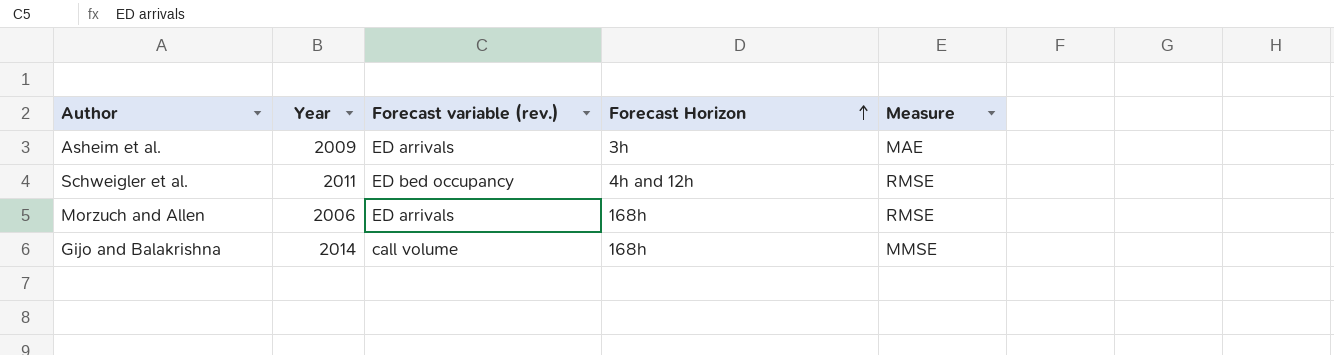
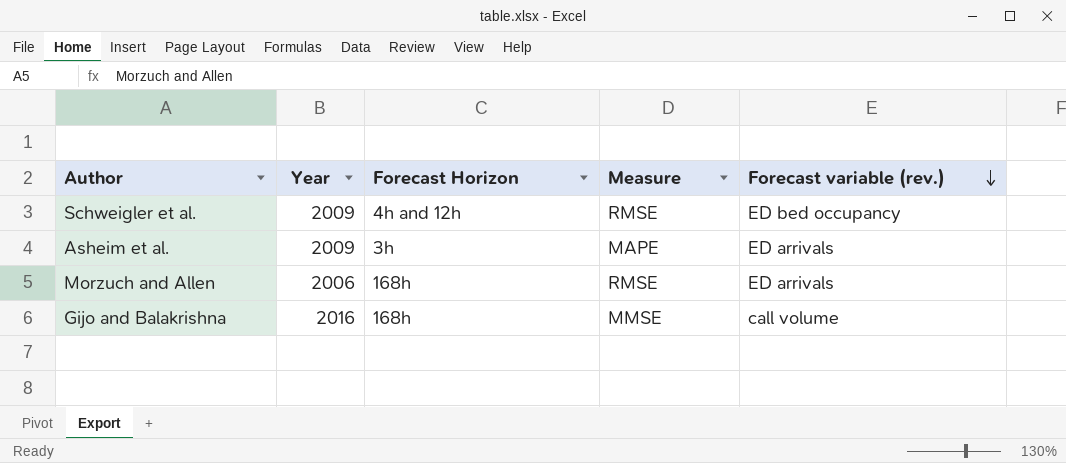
row order: Forecast Horizon ascending -> Forecast variable (rev.) descending
column Forecast variable (rev.) | position: 3 -> 5
Schweigler et al. | Year: 2011 -> 2009
Asheim et al. | Measure: MAE -> MAPE
Gijo and Balakrishna | Year: 2014 -> 2016

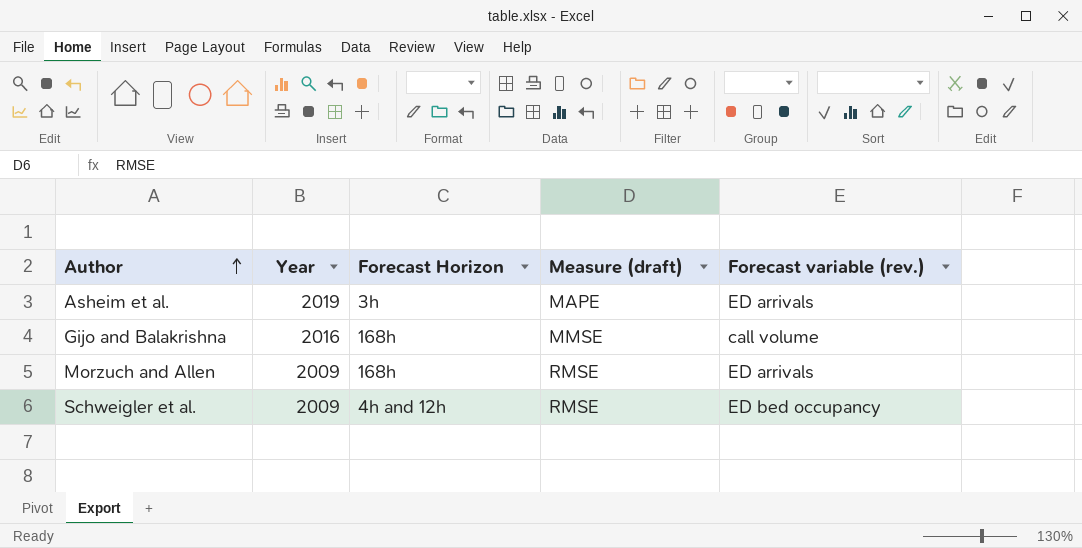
row order: Forecast variable (rev.) descending -> Author ascending
column name: Measure -> Measure (draft)
Asheim et al. | Year: 2009 -> 2019
Morzuch and Allen | Year: 2006 -> 2009

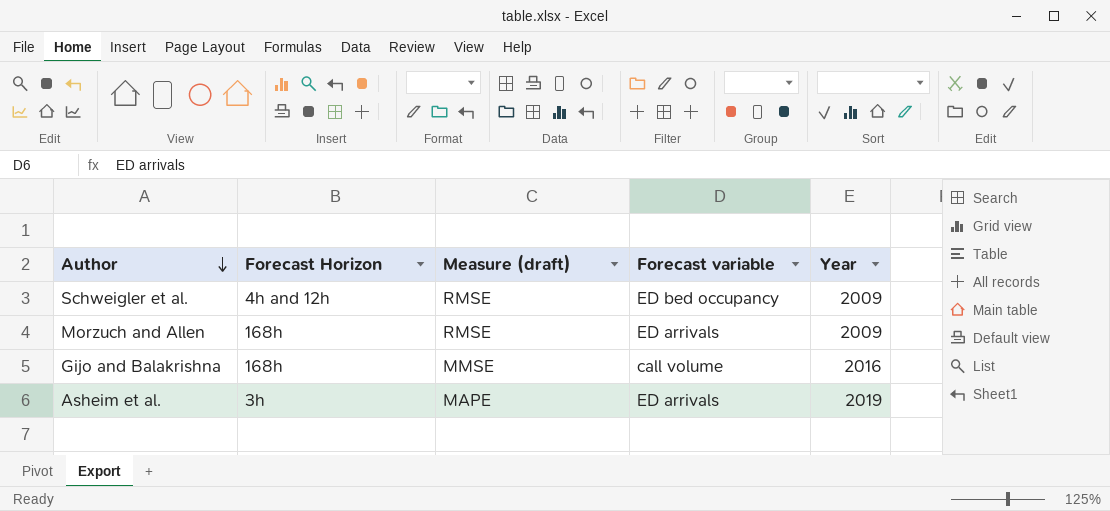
row order: Author ascending -> Author descending
column name: Forecast variable (rev.) -> Forecast variable
column Year | position: 2 -> 5

